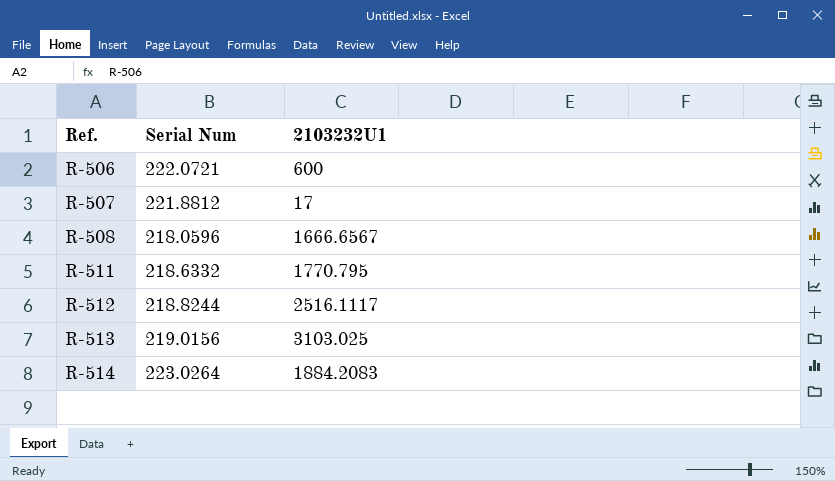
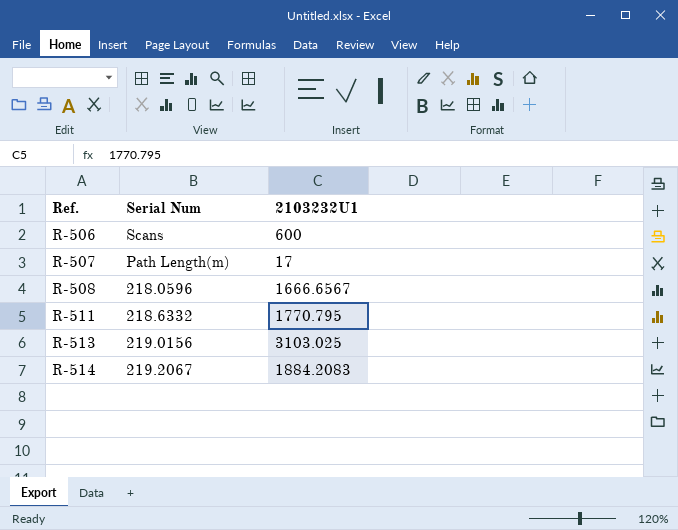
row R-512: 218.8244 | 2516.1117 -> none
R-506 | Serial Num: 222.0721 -> Scans
R-507 | Serial Num: 221.8812 -> Path Length(m)
R-514 | Serial Num: 223.0264 -> 219.2067

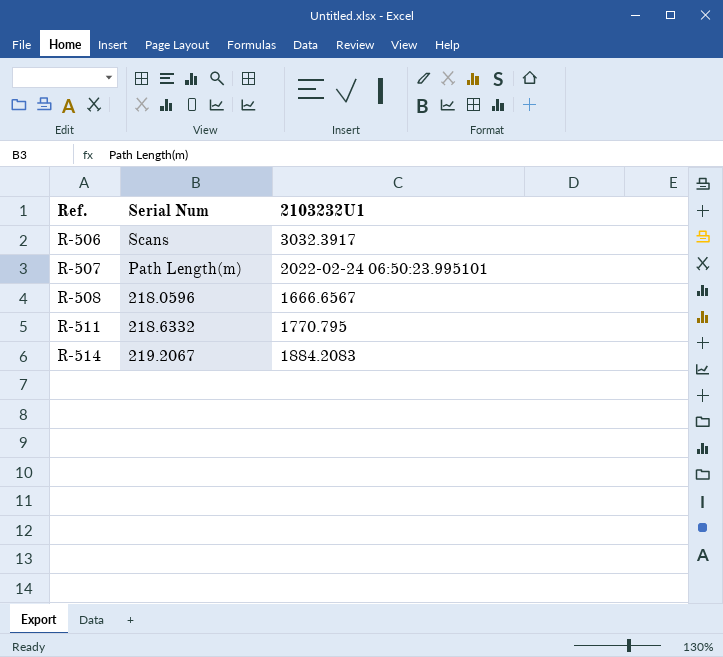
row R-513: 219.0156 | 3103.025 -> none
R-506 | 2103232U1: 600 -> 3032.3917
R-507 | 2103232U1: 17 -> 2022-02-24 06:50:23.995101

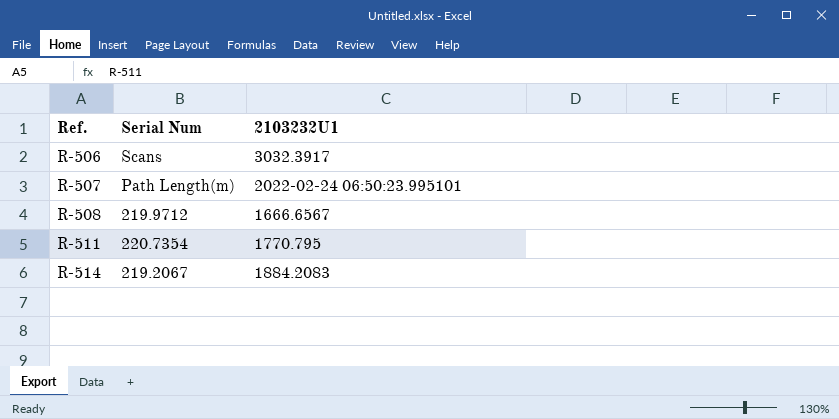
R-508 | Serial Num: 218.0596 -> 219.9712
R-511 | Serial Num: 218.6332 -> 220.7354

